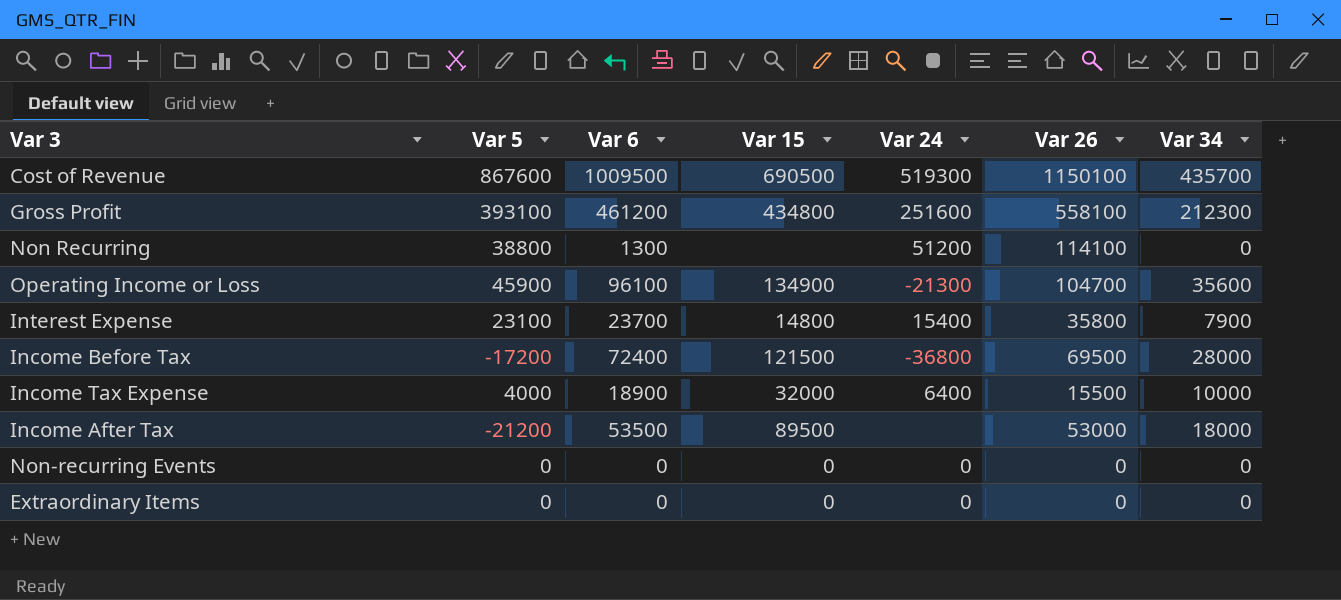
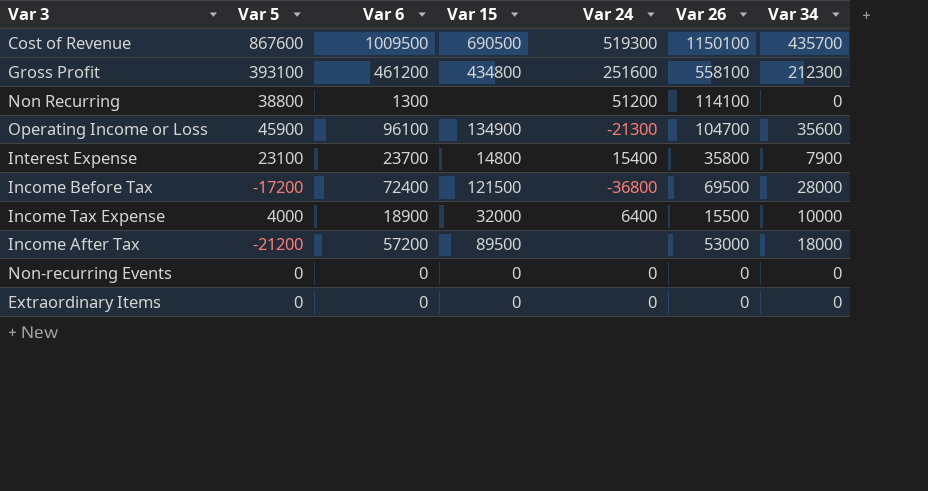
Income After Tax | Var 6: 53500 -> 57200

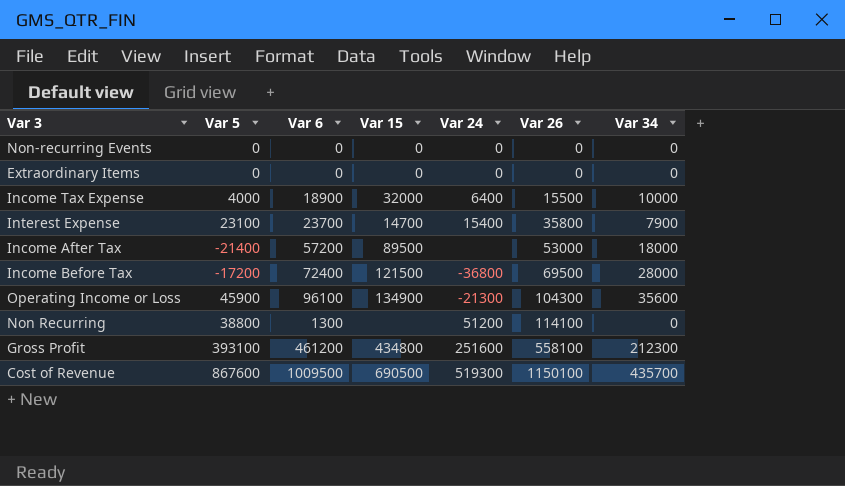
row order: none -> Var 26 ascending
Interest Expense | Var 15: 14800 -> 14700
Income After Tax | Var 5: -21200 -> -21400
Operating Income or Loss | Var 26: 104700 -> 104300

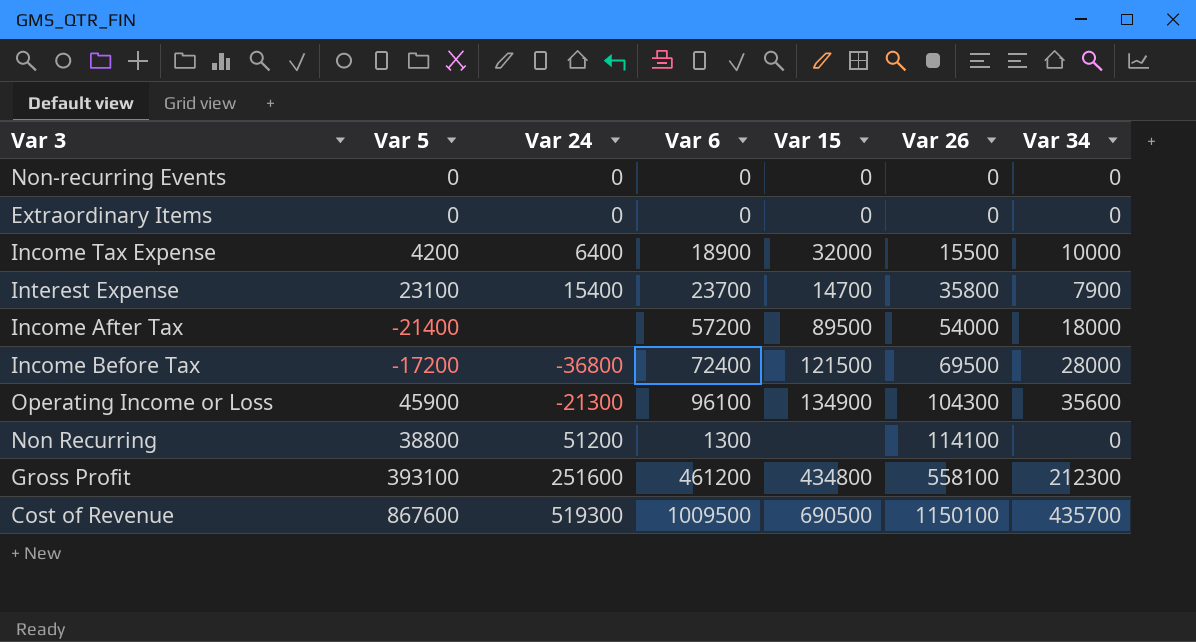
column Var 24 | position: 5 -> 3
Income Tax Expense | Var 5: 4000 -> 4200
Income After Tax | Var 26: 53000 -> 54000

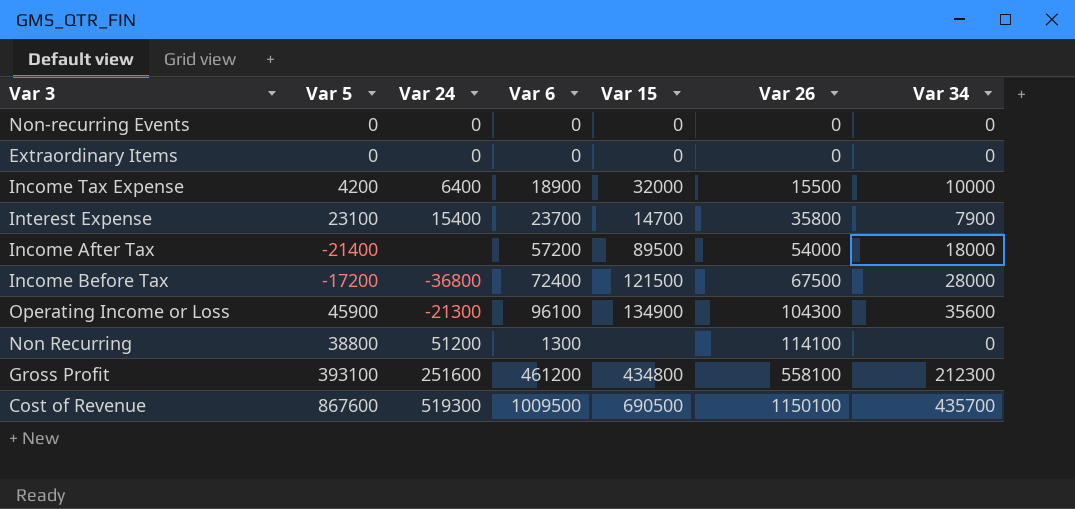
Income Before Tax | Var 26: 69500 -> 67500

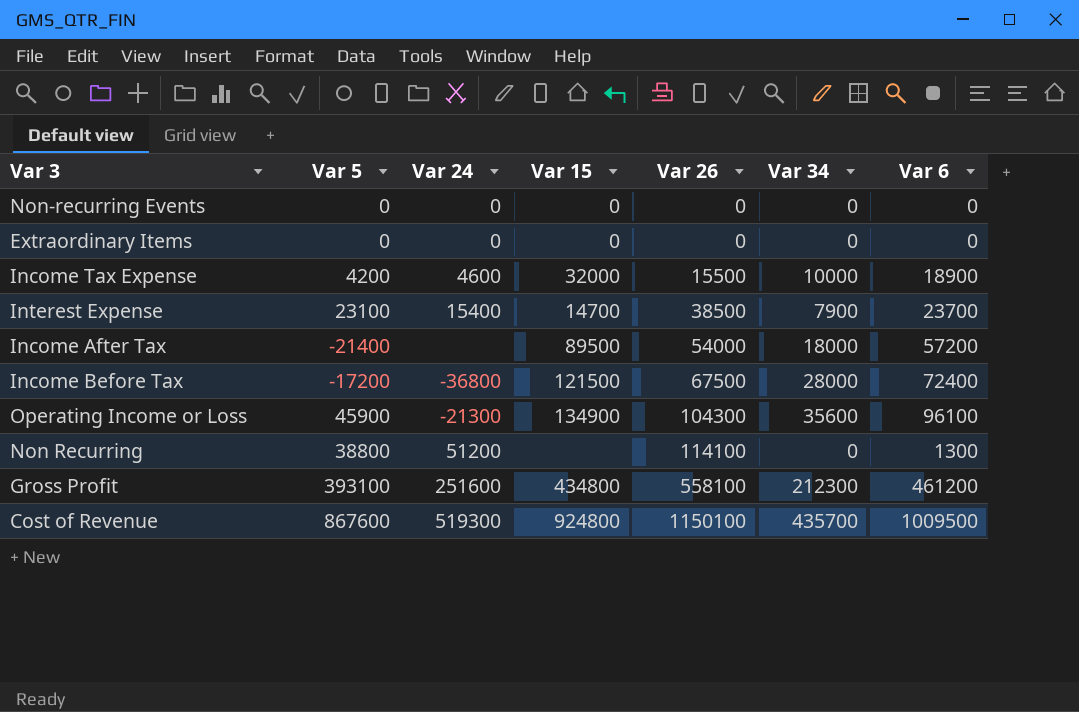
column Var 6 | position: 4 -> 7
Income Tax Expense | Var 24: 6400 -> 4600
Interest Expense | Var 26: 35800 -> 38500
Cost of Revenue | Var 15: 690500 -> 924800

